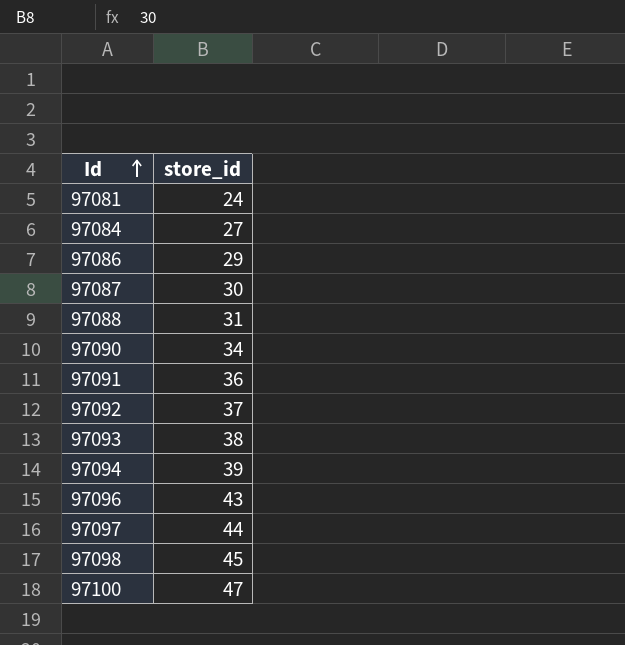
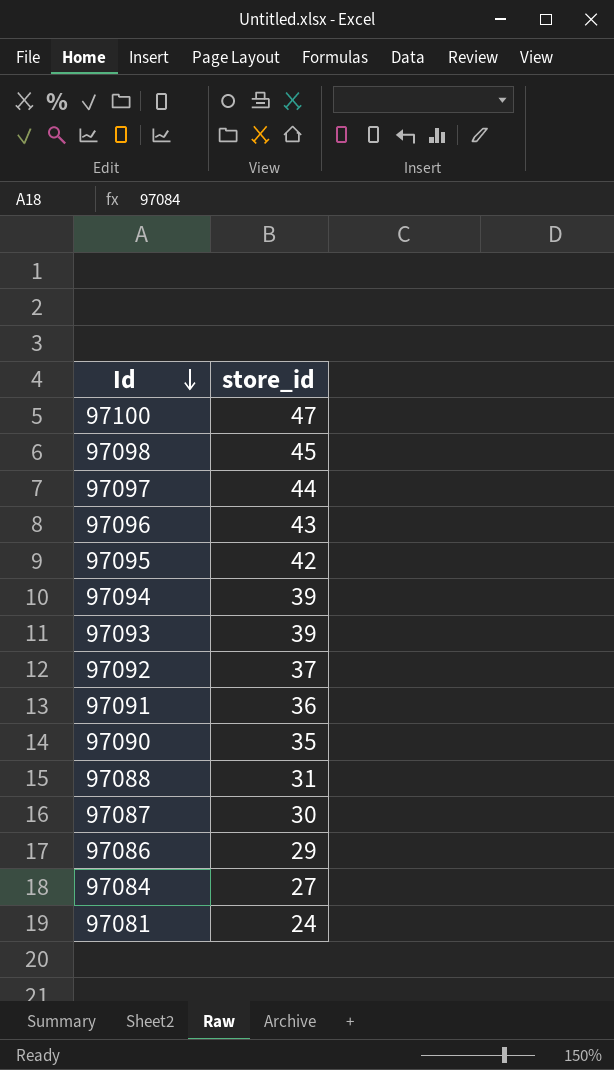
row order: Id ascending -> Id descending
row 97095: none -> 42
97093 | store_id: 38 -> 39
97090 | store_id: 34 -> 35

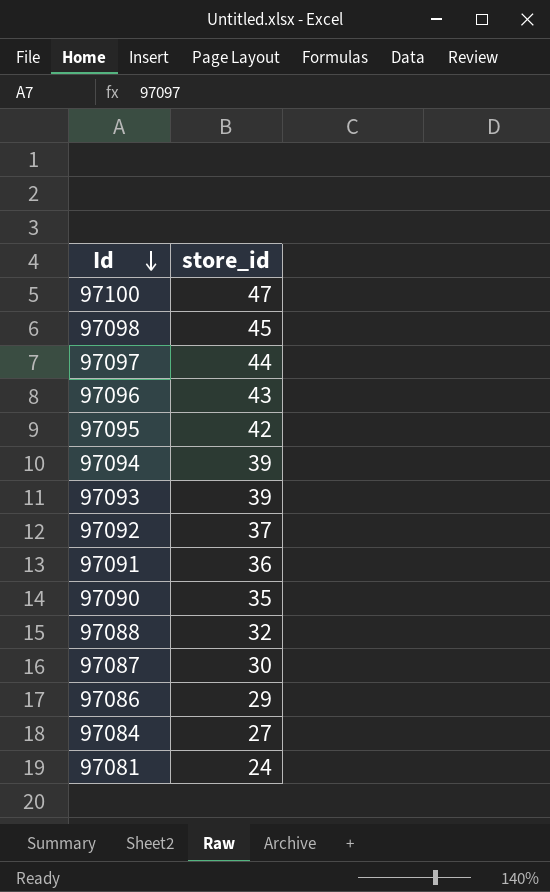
97088 | store_id: 31 -> 32

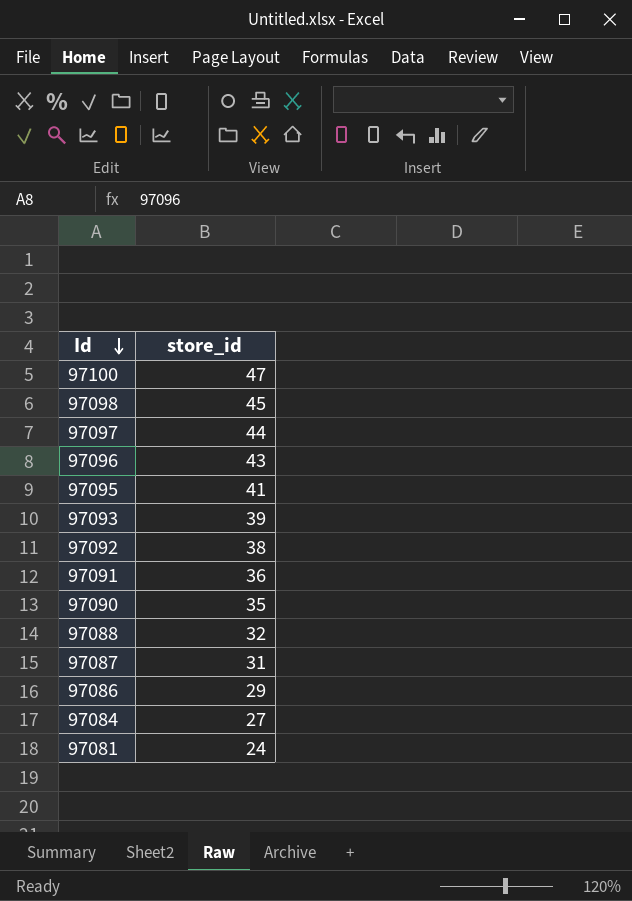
row 97094: 39 -> none
97095 | store_id: 42 -> 41
97092 | store_id: 37 -> 38
97087 | store_id: 30 -> 31

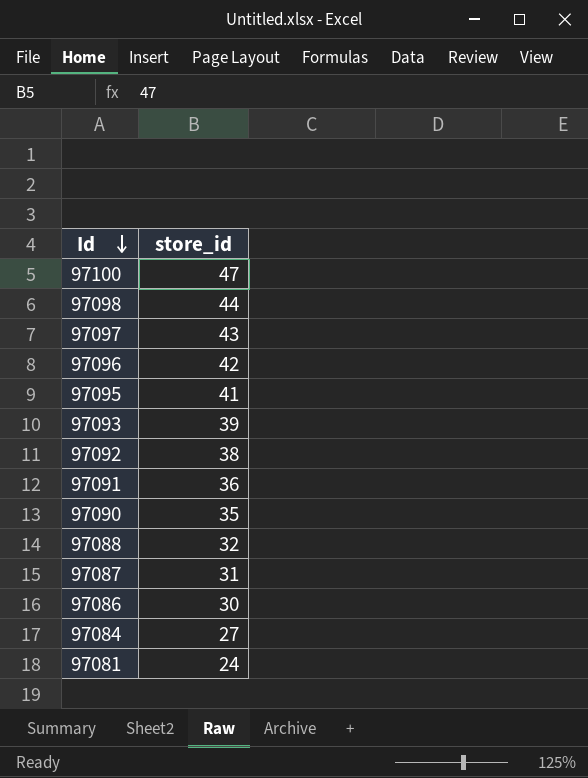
97098 | store_id: 45 -> 44
97097 | store_id: 44 -> 43
97096 | store_id: 43 -> 42
97086 | store_id: 29 -> 30

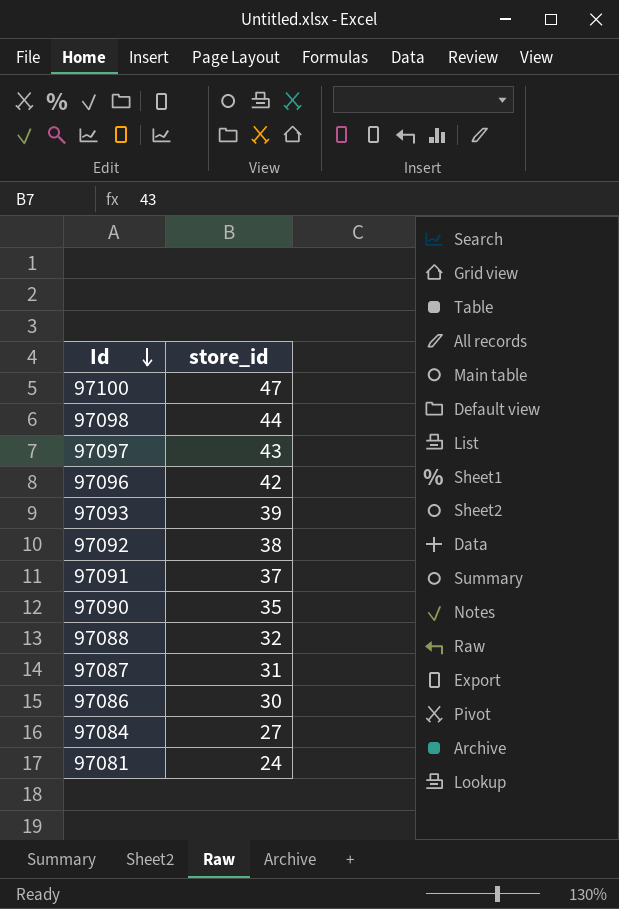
row 97095: 41 -> none
97091 | store_id: 36 -> 37

